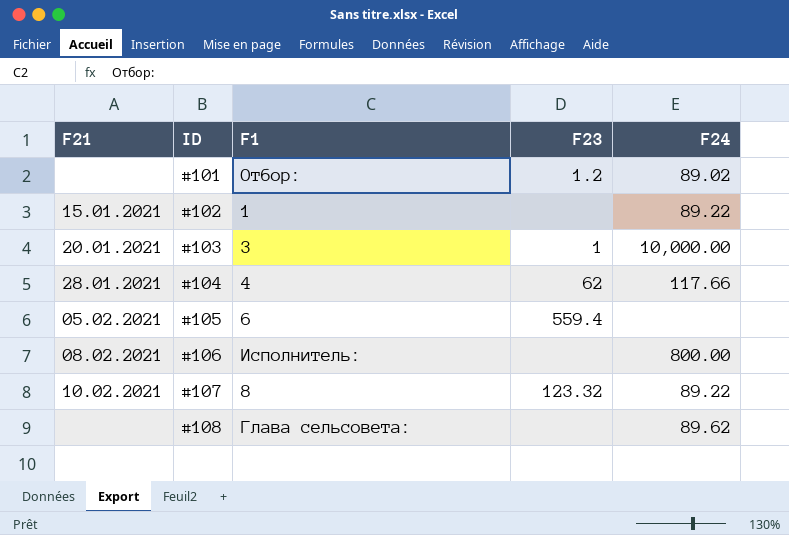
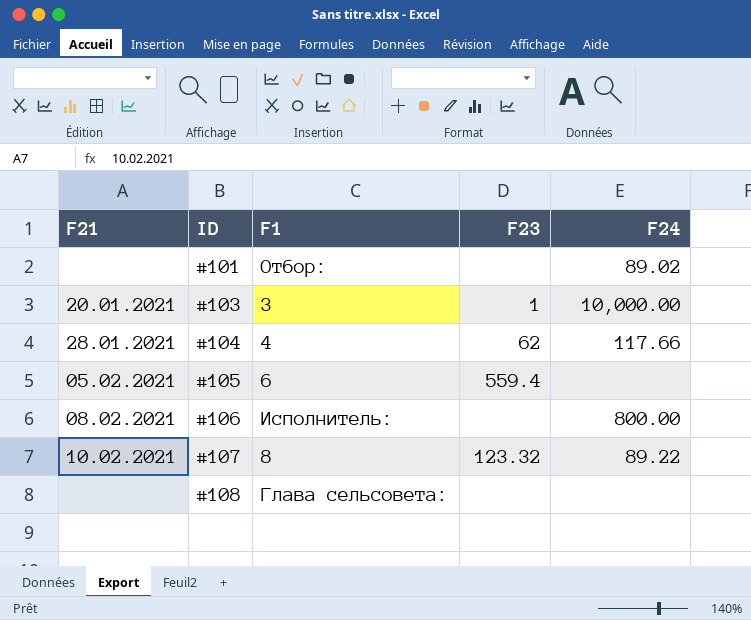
row #102: 15.01.2021 | 1 | none | 89.22 -> none
#101 | F23: 1.2 -> none
#108 | F24: 89.62 -> none

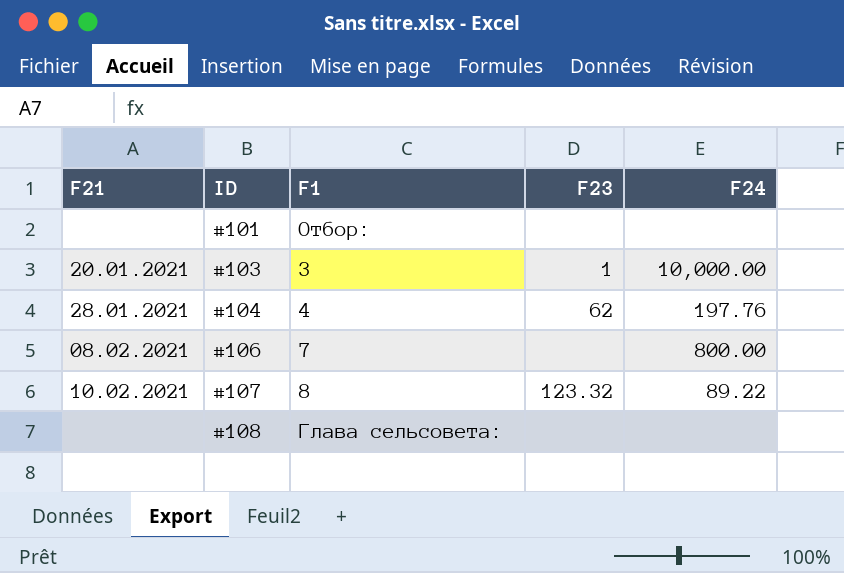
row #105: 05.02.2021 | 6 | 559.4 | none -> none
#101 | F24: 89.02 -> none
#104 | F24: 117.66 -> 197.76
#106 | F1: Исполнитель: -> 7

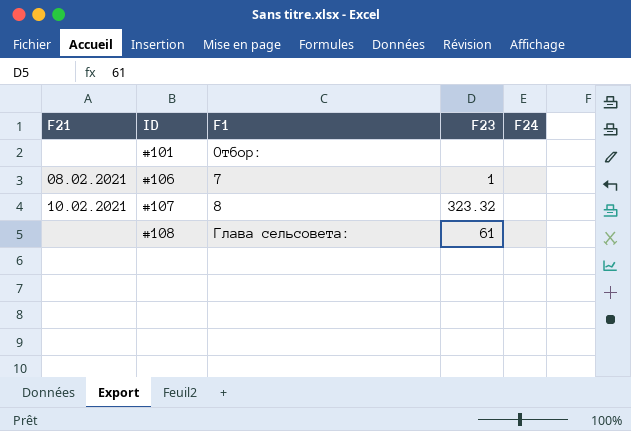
row #103: 20.01.2021 | 3 | 1 | 10,000.00 -> none
row #104: 28.01.2021 | 4 | 62 | 197.76 -> none
#106 | F23: none -> 1
#106 | F24: 800.00 -> none
#107 | F23: 123.32 -> 323.32
#107 | F24: 89.22 -> none
#108 | F23: none -> 61

